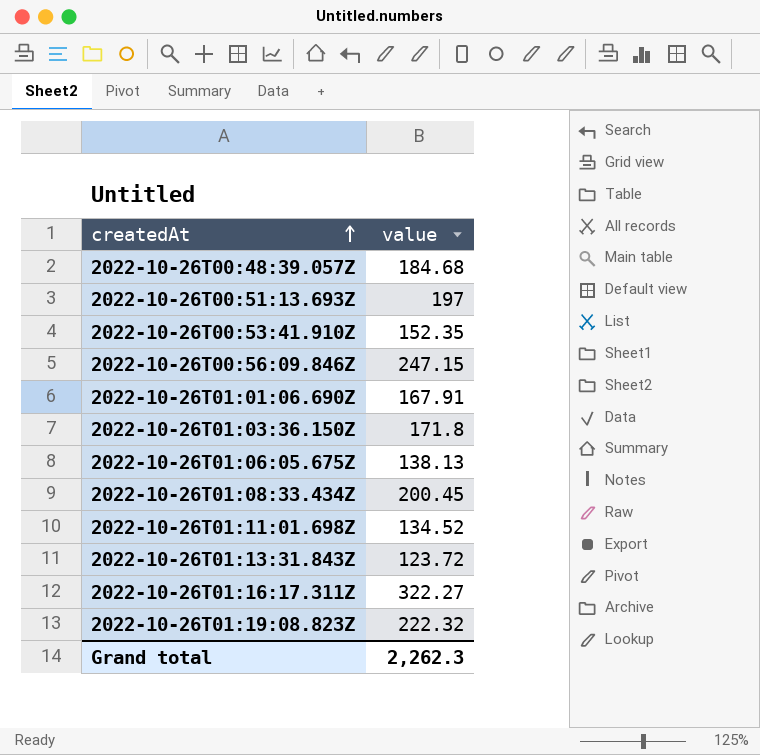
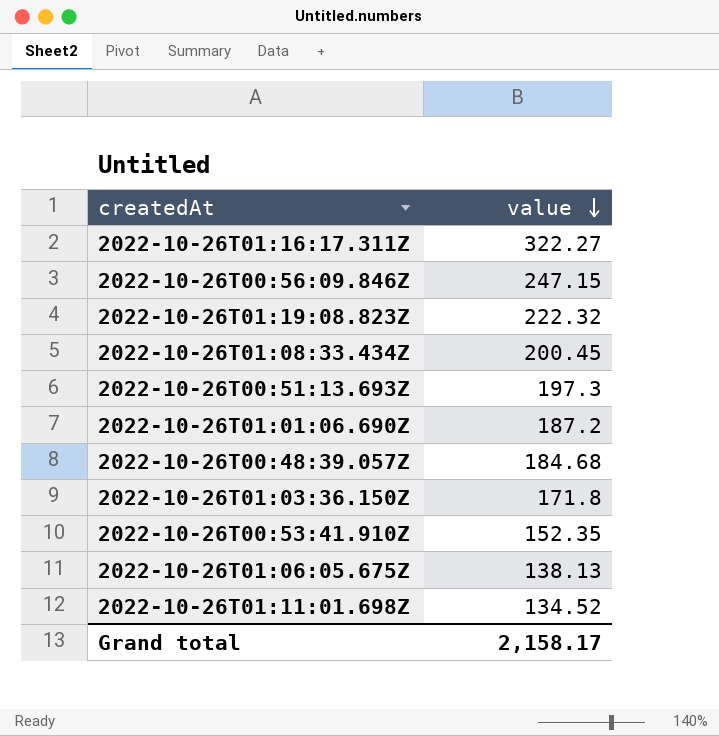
row order: createdAt ascending -> value descending
row 2022-10-26T01:13:31.843Z: 123.72 -> none
2022-10-26T00:51:13.693Z | value: 197 -> 197.3
2022-10-26T01:01:06.690Z | value: 167.91 -> 187.2
Grand total | value: 2,262.3 -> 2,158.17

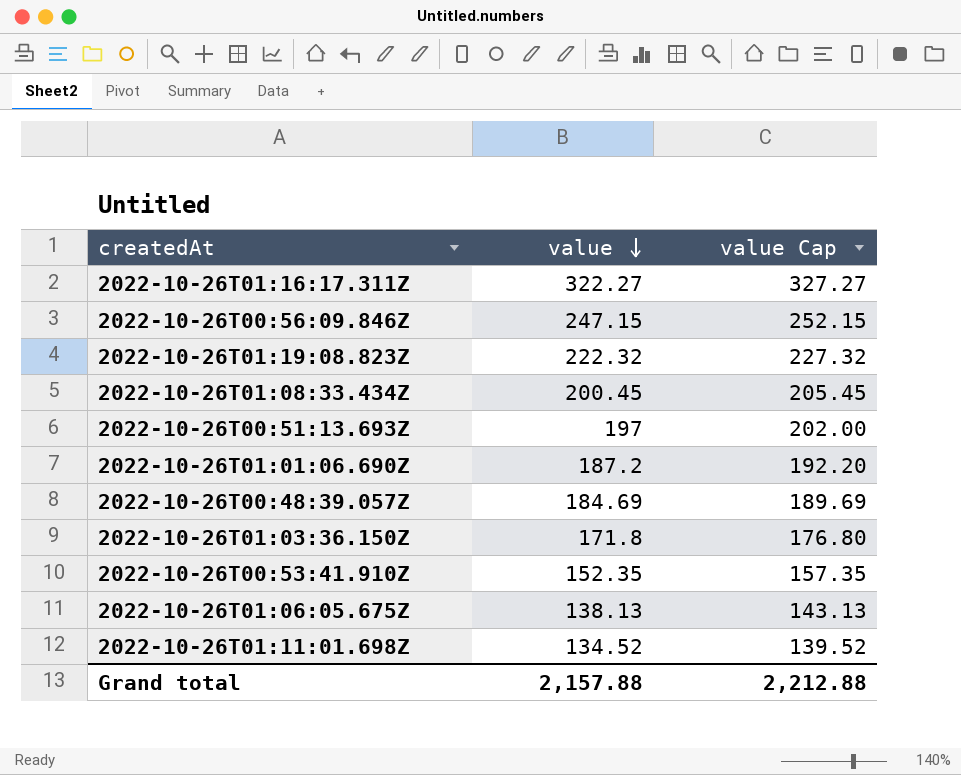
column value Cap | formula: none -> [value] + 5
2022-10-26T00:51:13.693Z | value: 197.3 -> 197
2022-10-26T00:48:39.057Z | value: 184.68 -> 184.69
Grand total | value: 2,158.17 -> 2,157.88

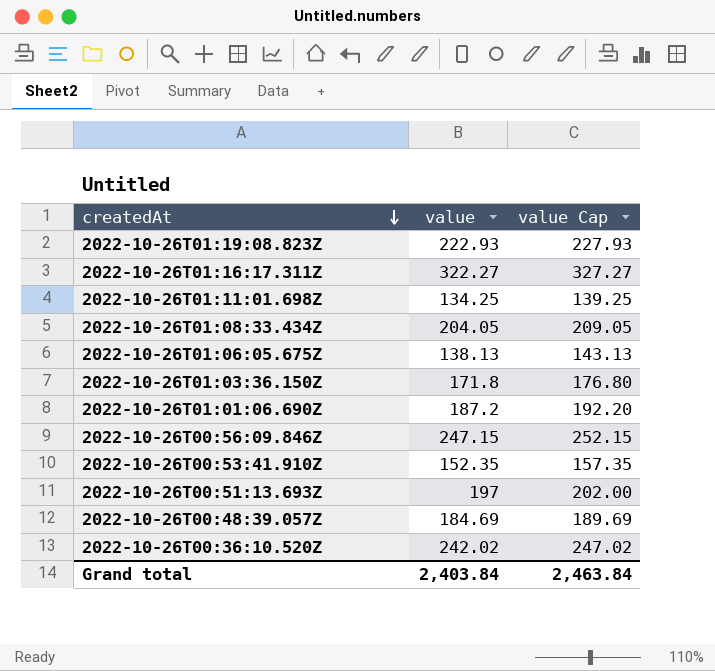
row order: value descending -> createdAt descending
2022-10-26T01:19:08.823Z | value: 222.32 -> 222.93
2022-10-26T01:19:08.823Z | value Cap: 227.32 -> 227.93
2022-10-26T01:11:01.698Z | value: 134.52 -> 134.25
2022-10-26T01:11:01.698Z | value Cap: 139.52 -> 139.25
2022-10-26T01:08:33.434Z | value: 200.45 -> 204.05
2022-10-26T01:08:33.434Z | value Cap: 205.45 -> 209.05
row 2022-10-26T00:36:10.520Z: none -> 242.02 | 247.02
Grand total | value: 2,157.88 -> 2,403.84
Grand total | value Cap: 2,212.88 -> 2,463.84

